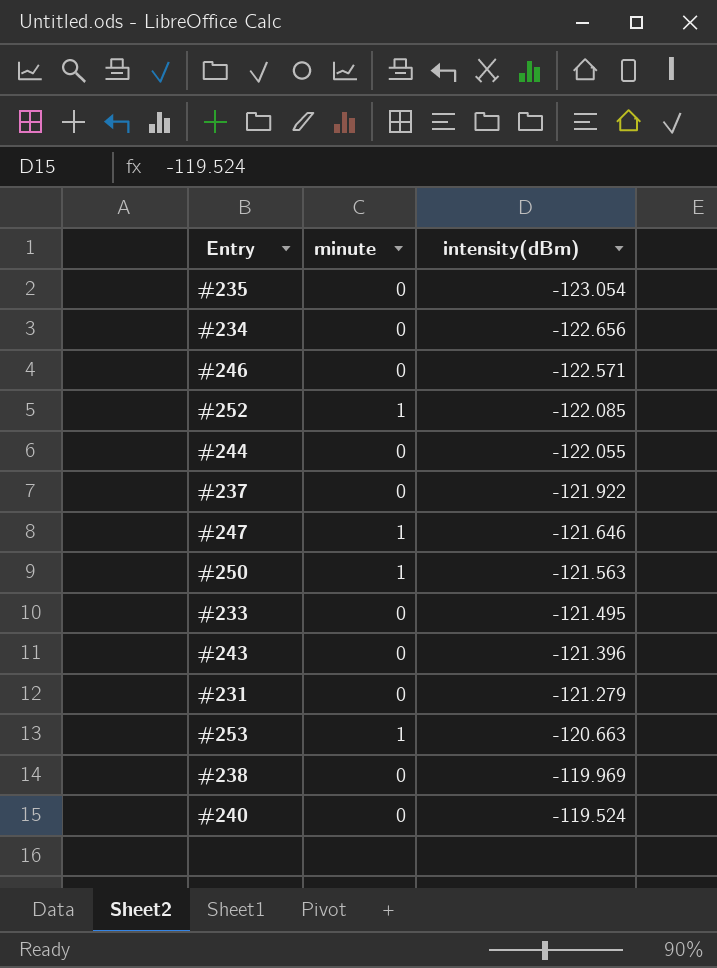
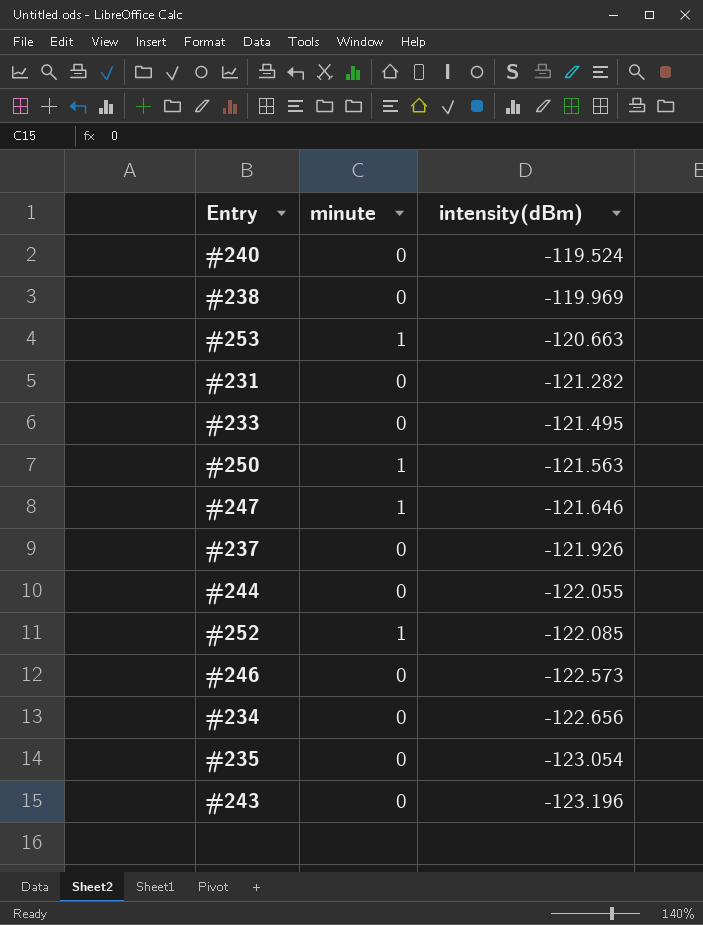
row order: intensity(dBm) ascending -> intensity(dBm) descending
#231 | intensity(dBm): -121.279 -> -121.282
#237 | intensity(dBm): -121.922 -> -121.926
#246 | intensity(dBm): -122.571 -> -122.573
#243 | intensity(dBm): -121.396 -> -123.196

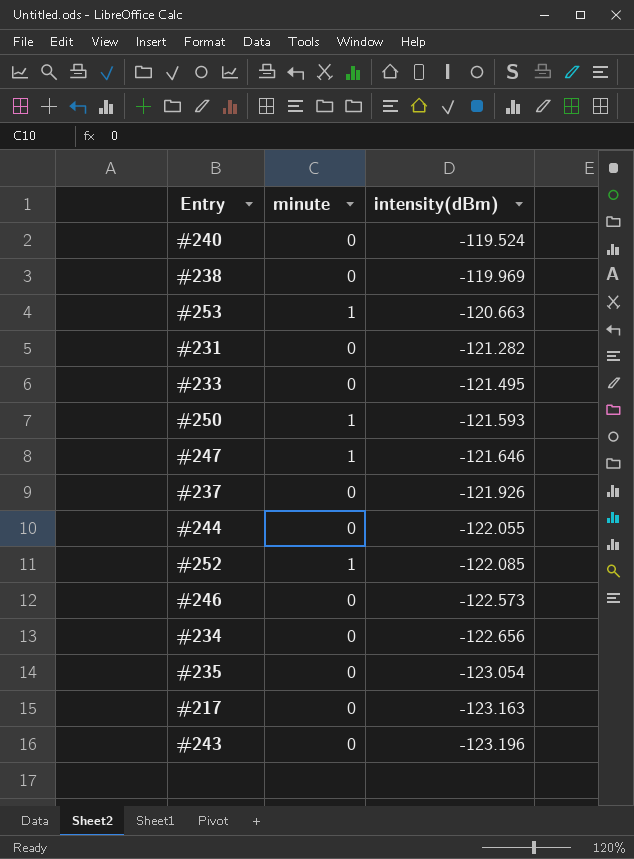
#250 | intensity(dBm): -121.563 -> -121.593
row #217: none -> 0 | -123.163

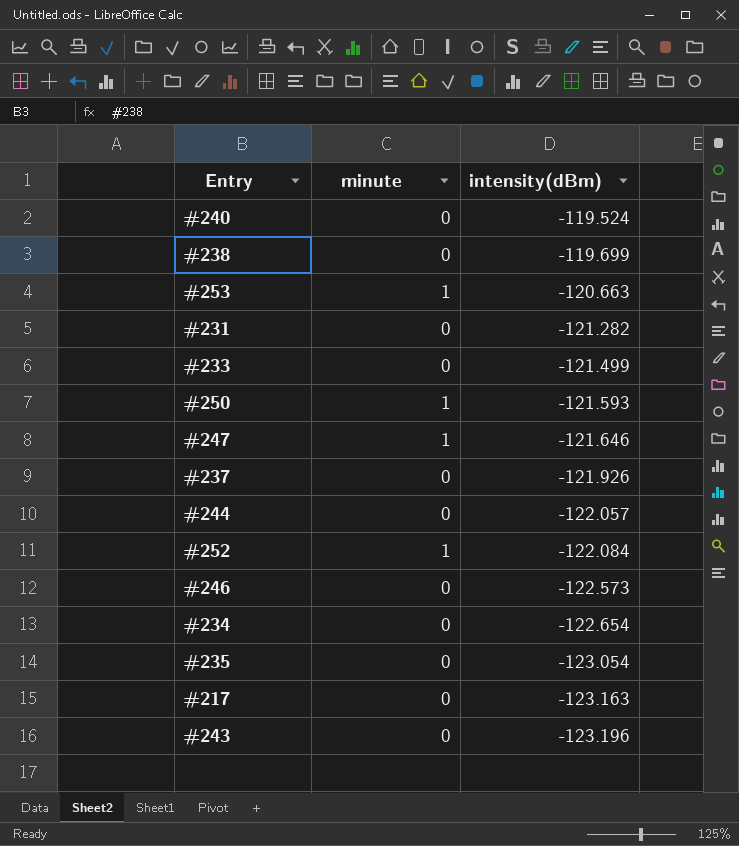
#238 | intensity(dBm): -119.969 -> -119.699
#233 | intensity(dBm): -121.495 -> -121.499
#244 | intensity(dBm): -122.055 -> -122.057
#252 | intensity(dBm): -122.085 -> -122.084
#234 | intensity(dBm): -122.656 -> -122.654

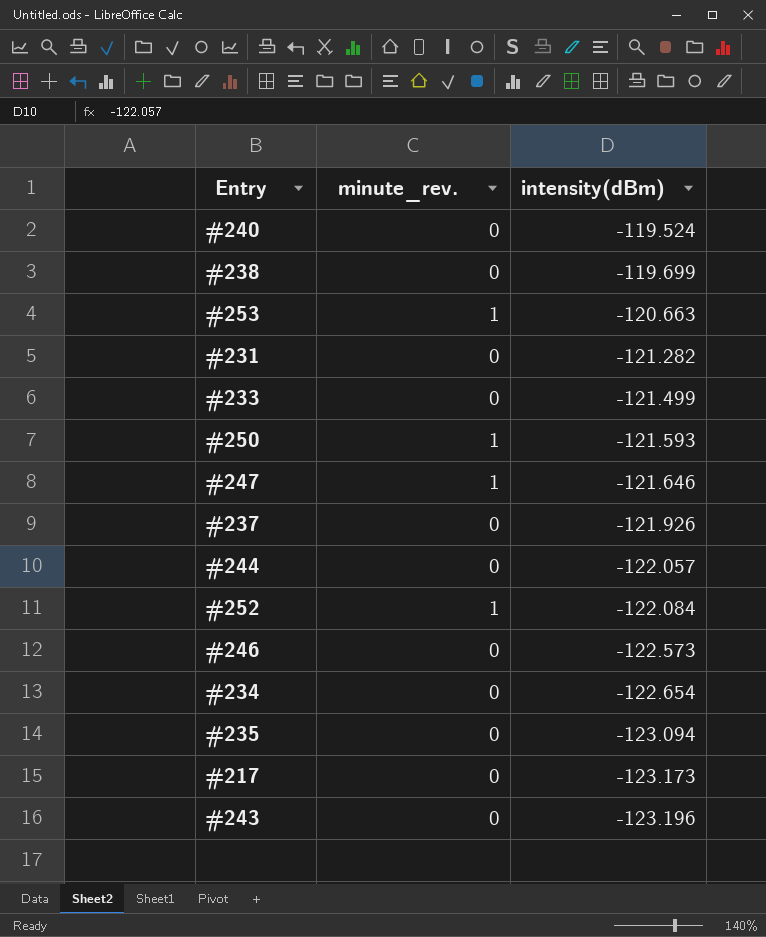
column name: minute -> minute_rev.
#235 | intensity(dBm): -123.054 -> -123.094
#217 | intensity(dBm): -123.163 -> -123.173

